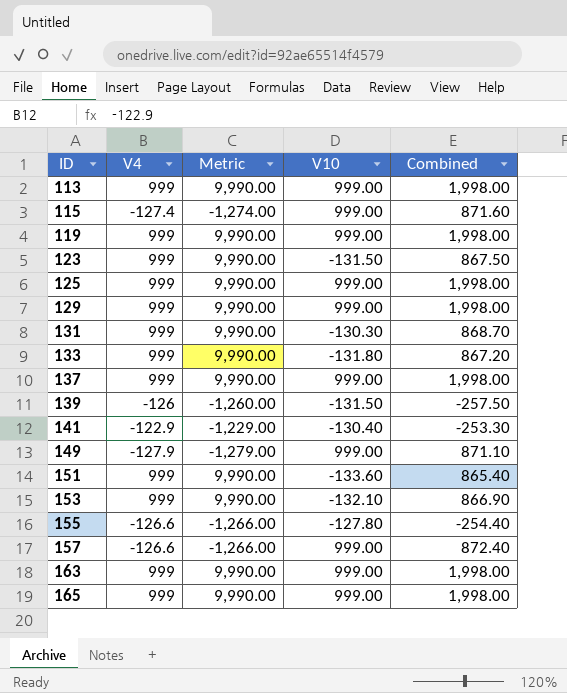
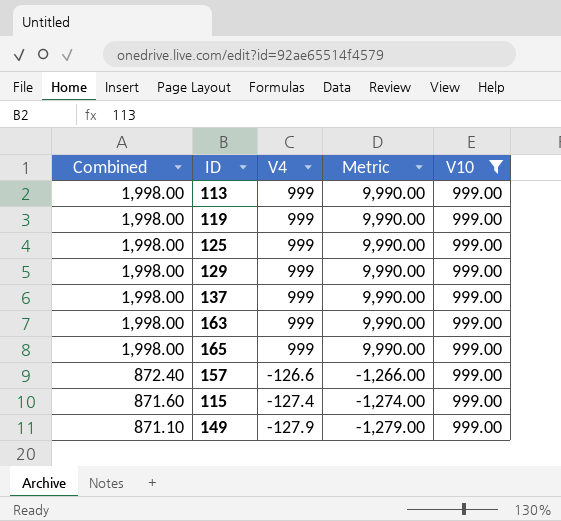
filter: none -> V10 = 999.00
row order: ID ascending -> Combined descending
column Combined | position: 5 -> 1

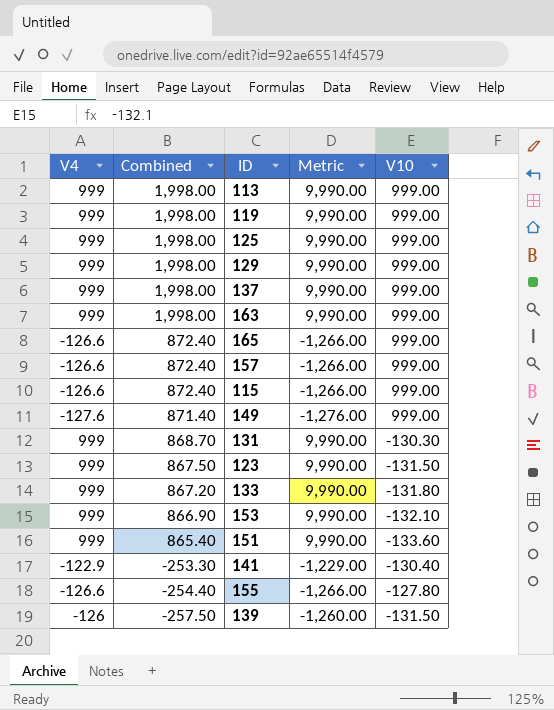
filter: V10 = 999.00 -> none
column V4 | position: 3 -> 1
165 | V4: 999 -> -126.6
165 | Combined: 1,998.00 -> 872.40
165 | Metric: 9,990.00 -> -1,266.00
115 | V4: -127.4 -> -126.6
115 | Combined: 871.60 -> 872.40
115 | Metric: -1,274.00 -> -1,266.00
149 | V4: -127.9 -> -127.6
149 | Combined: 871.10 -> 871.40
149 | Metric: -1,279.00 -> -1,276.00

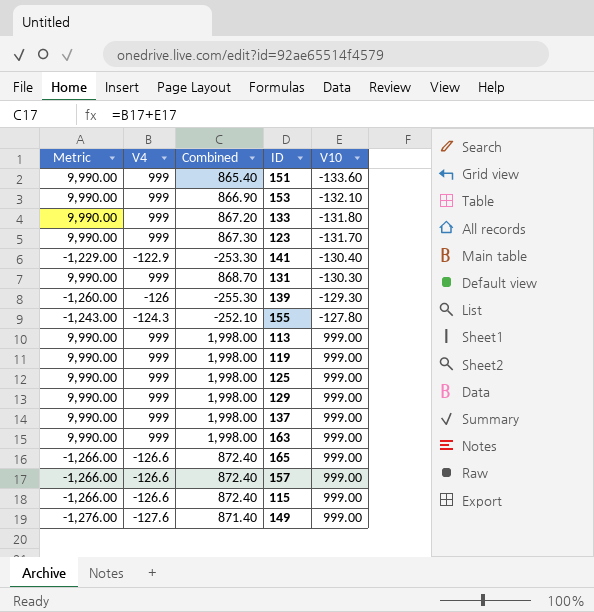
row order: Combined descending -> V10 ascending
column Metric | position: 4 -> 1
123 | Combined: 867.50 -> 867.30
123 | V10: -131.50 -> -131.70
139 | Combined: -257.50 -> -255.30
139 | V10: -131.50 -> -129.30
155 | Metric: -1,266.00 -> -1,243.00
155 | V4: -126.6 -> -124.3
155 | Combined: -254.40 -> -252.10

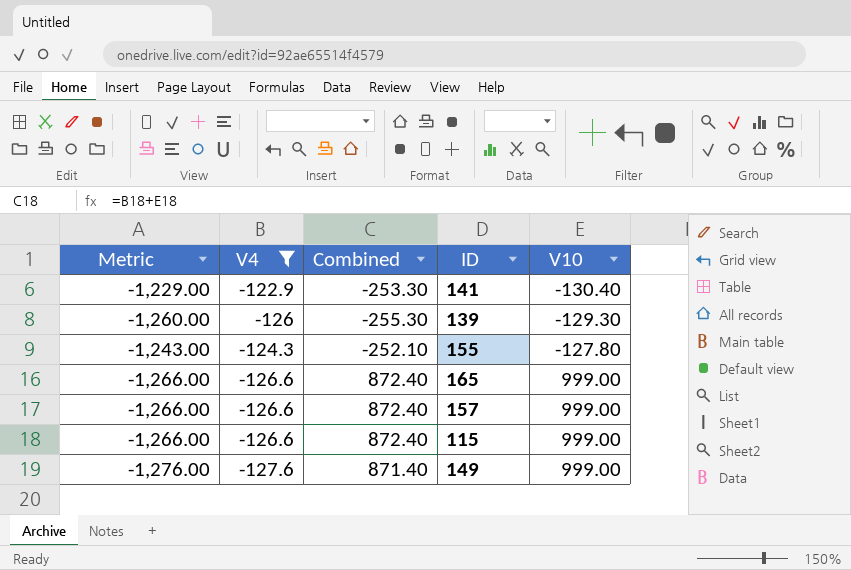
filter: none -> V4 != 999

